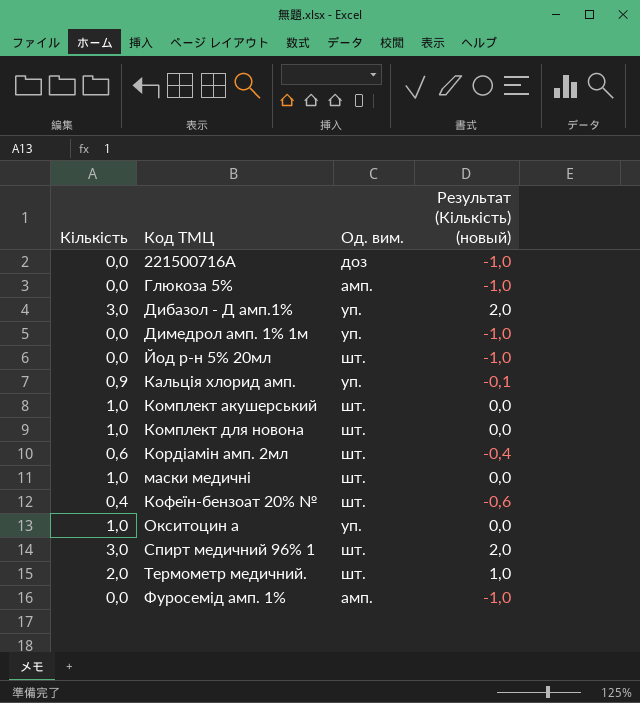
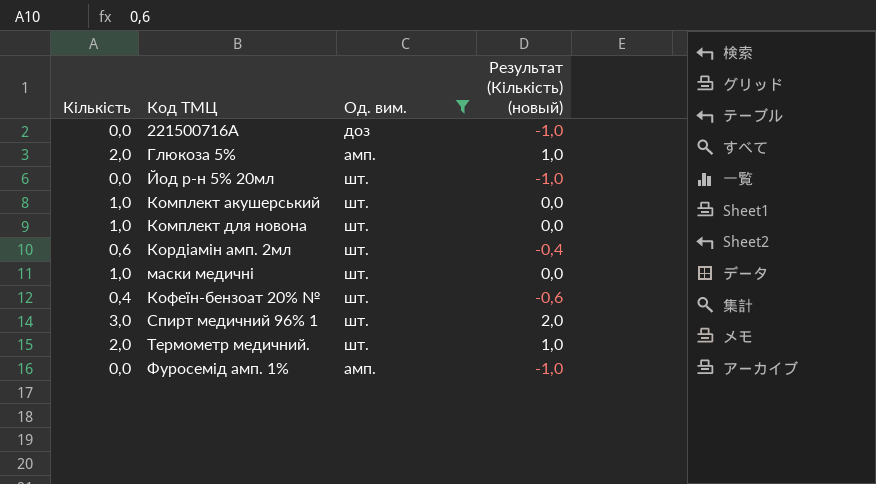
filter: none -> Од. вим. != уп.
Глюкоза 5% | Кількість: 0,0 -> 2,0
Глюкоза 5% | Результат (Кількість) (новый): -1,0 -> 1,0

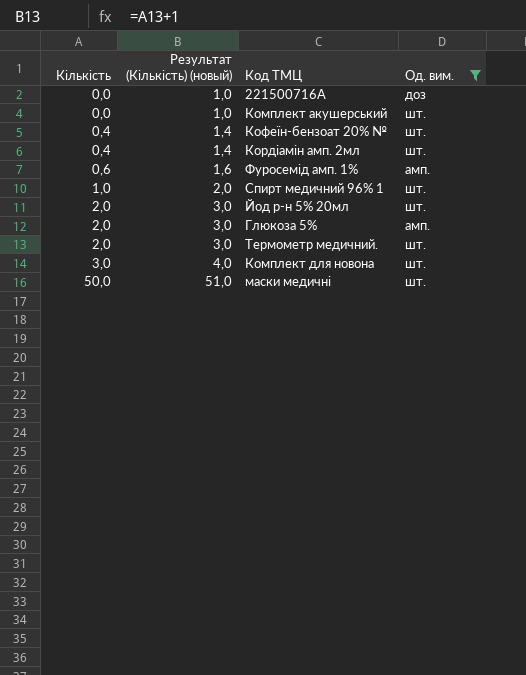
row order: none -> Кількість ascending
column Результат (Кількість) (новый) | formula: [Кількість] - 1 -> [Кількість] + 1
column Результат (Кількість) (новый) | position: 4 -> 2
Комплект акушерський | Кількість: 1,0 -> 0,0
Кордіамін амп. 2мл | Кількість: 0,6 -> 0,4
Фуросемід амп. 1% | Кількість: 0,0 -> 0,6
Спирт медичний 96% 1 | Кількість: 3,0 -> 1,0
Йод р-н 5% 20мл | Кількість: 0,0 -> 2,0
Комплект для новона | Кількість: 1,0 -> 3,0
маски медичні | Кількість: 1,0 -> 50,0

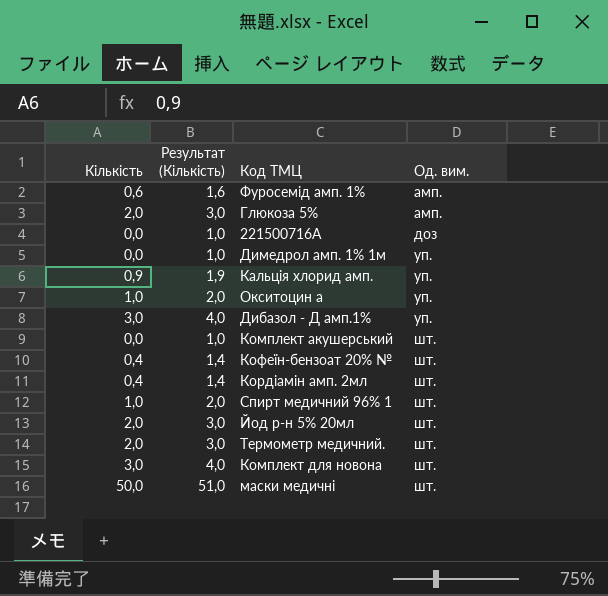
filter: Од. вим. != уп. -> none
row order: Кількість ascending -> Од. вим. ascending
column name: Результат (Кількість) (новый) -> Результат (Кількість)

